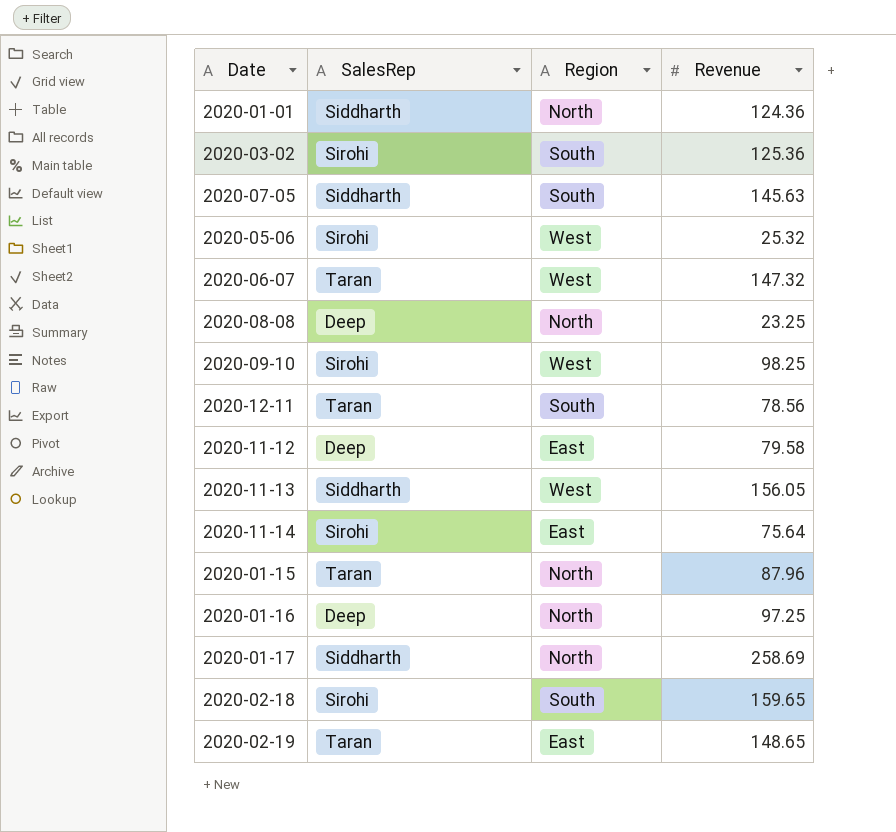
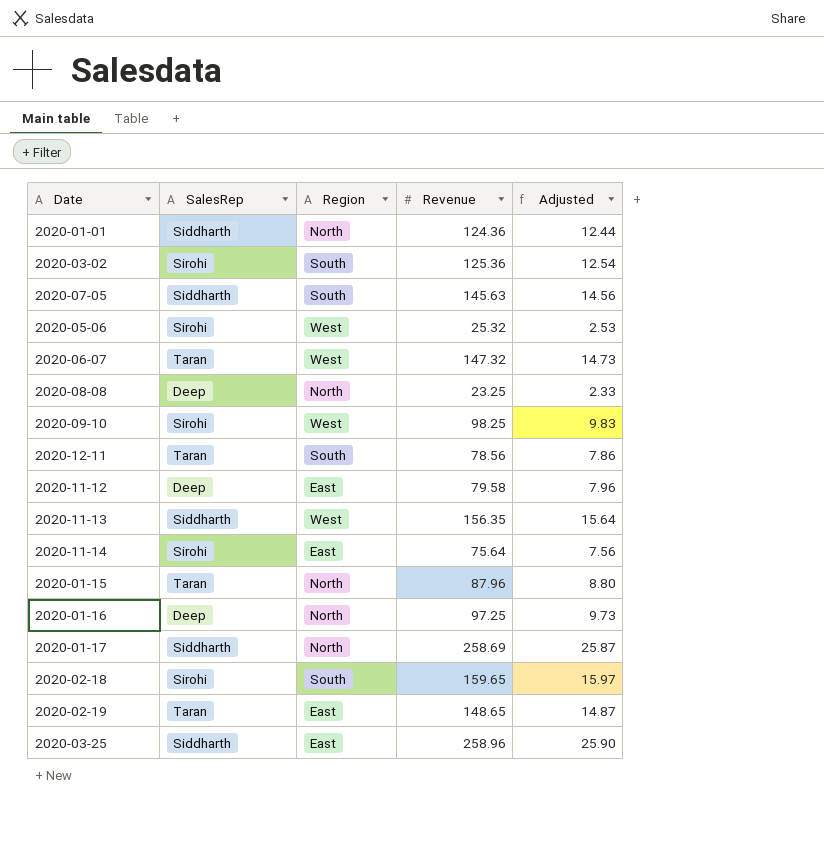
column Adjusted | formula: none -> [Revenue] * 0.1
2020-11-13 | Revenue: 156.05 -> 156.35
row 2020-03-25: none -> Siddharth | East | 258.96 | 25.90

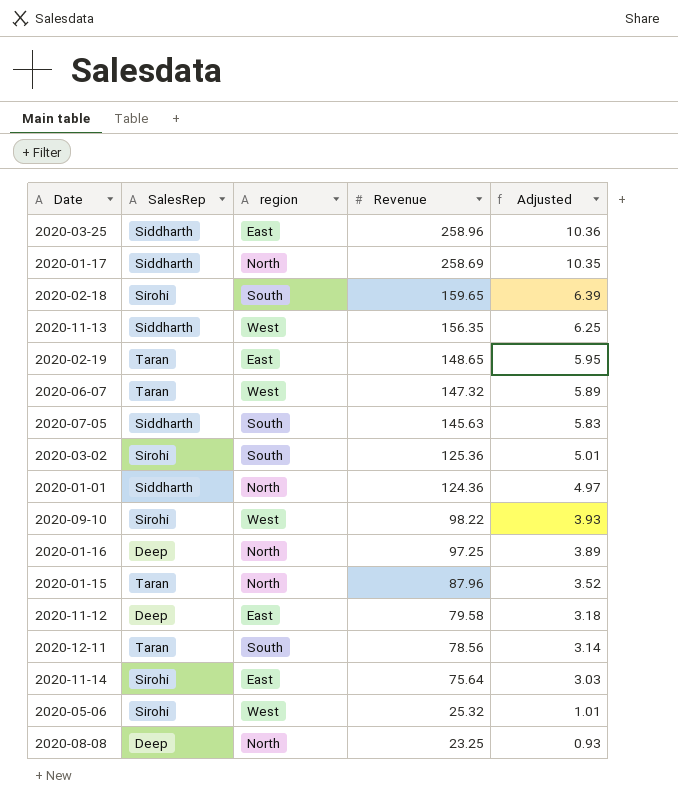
row order: none -> Revenue descending
column name: Region -> region
column Adjusted | formula: [Revenue] * 0.1 -> [Revenue] * 0.04
2020-09-10 | Revenue: 98.25 -> 98.22

